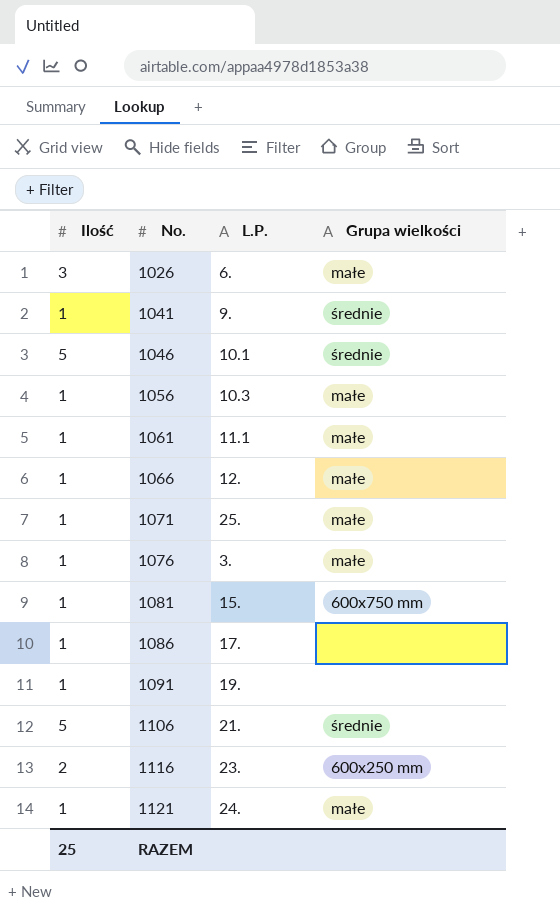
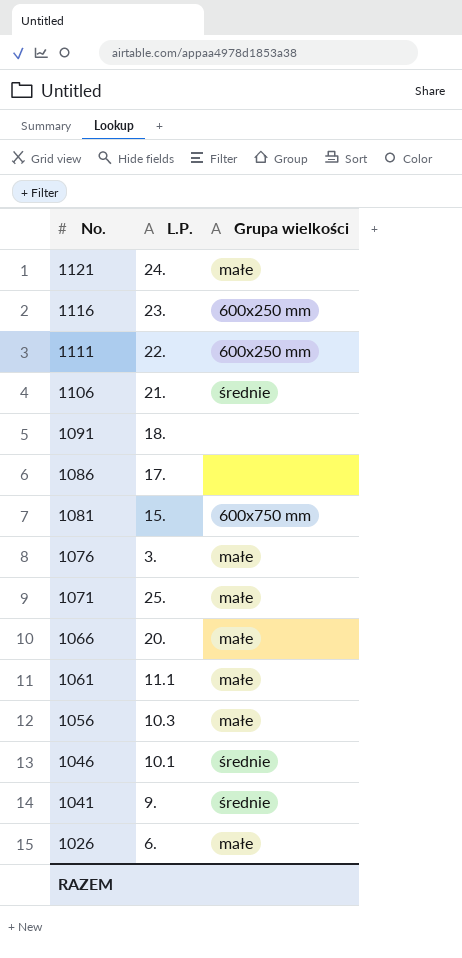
row order: No. ascending -> No. descending
column Ilość | position: 1 -> none
row 1111: none -> 22. | 600x250 mm
1091 | L.P.: 19. -> 18.
1066 | L.P.: 12. -> 20.

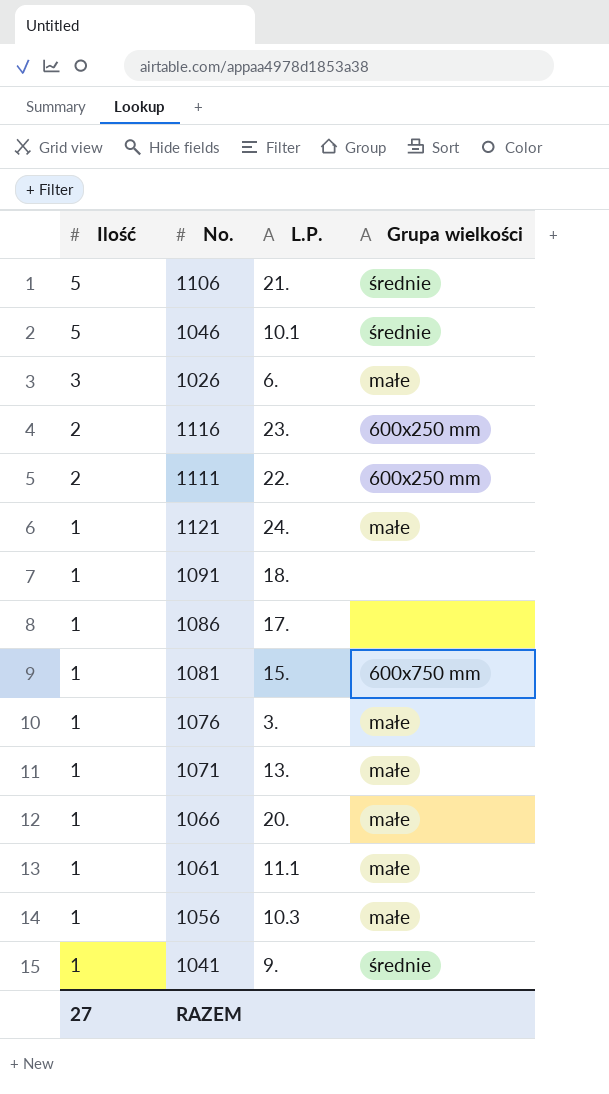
row order: No. descending -> Ilość descending
column Ilość | position: none -> 1
1071 | L.P.: 25. -> 13.

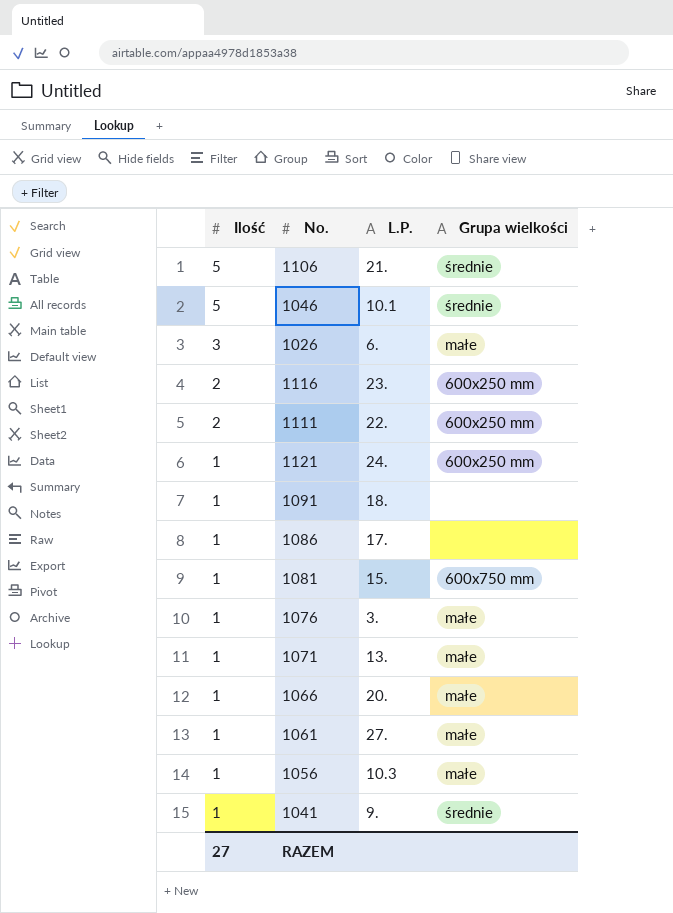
1121 | Grupa wielkości: małe -> 600x250 mm
1061 | L.P.: 11.1 -> 27.

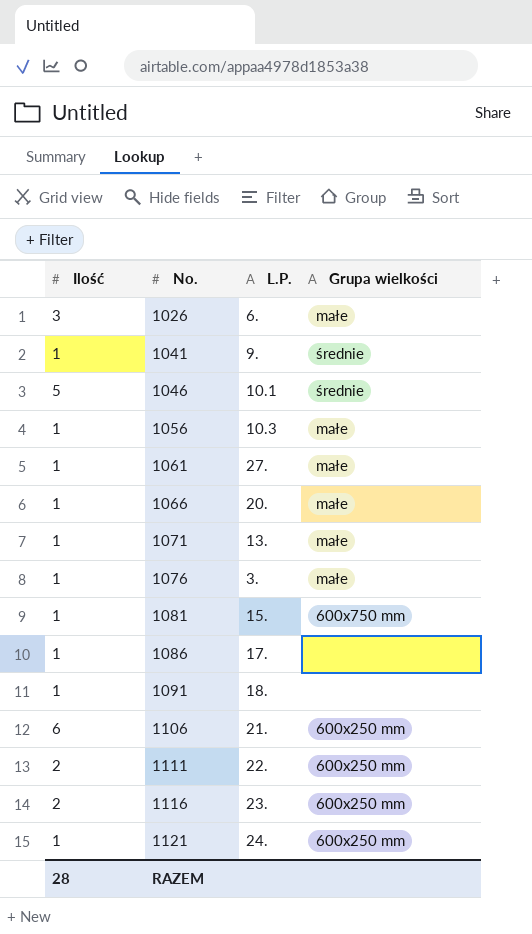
row order: Ilość descending -> No. ascending
1106 | Ilość: 5 -> 6
1106 | Grupa wielkości: średnie -> 600x250 mm
RAZEM | Ilość: 27 -> 28

